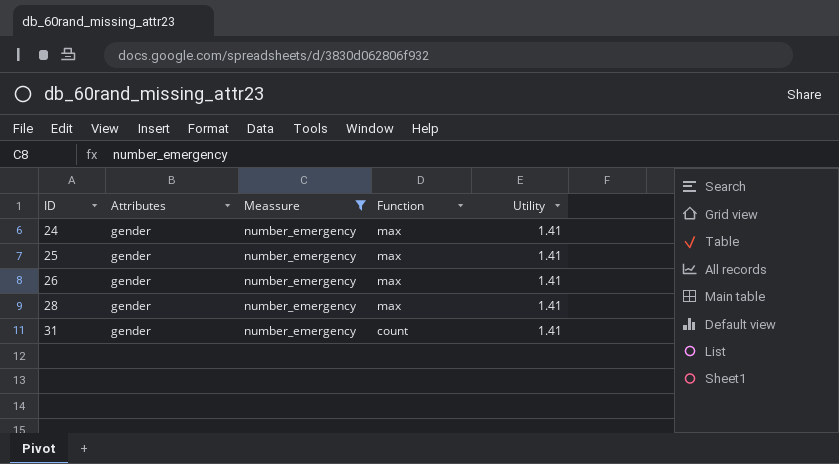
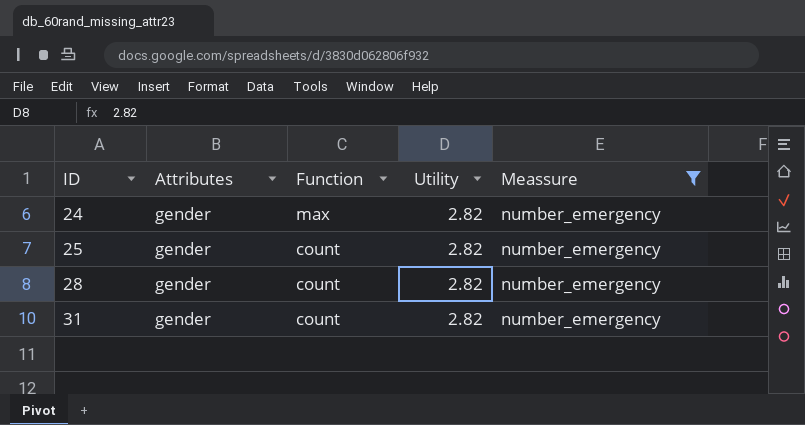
column Meassure | position: 3 -> 5
row 26: gender | number_emergency | max | 1.41 -> none
24 | Utility: 1.41 -> 2.82
25 | Function: max -> count
25 | Utility: 1.41 -> 2.82
28 | Function: max -> count
28 | Utility: 1.41 -> 2.82
31 | Utility: 1.41 -> 2.82

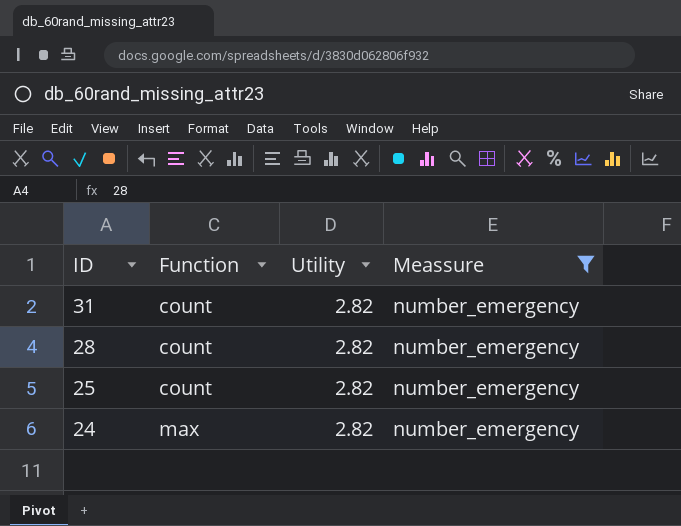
row order: ID ascending -> ID descending
column Attributes | position: 2 -> none

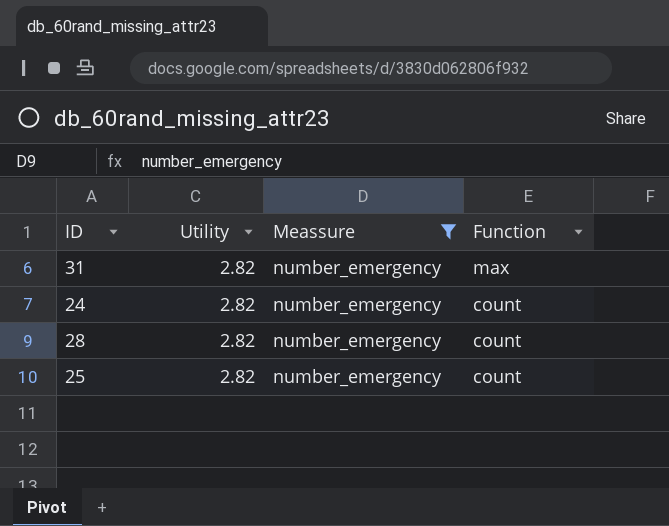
row order: ID descending -> Function descending
column Function | position: 2 -> 4
31 | Function: count -> max
24 | Function: max -> count

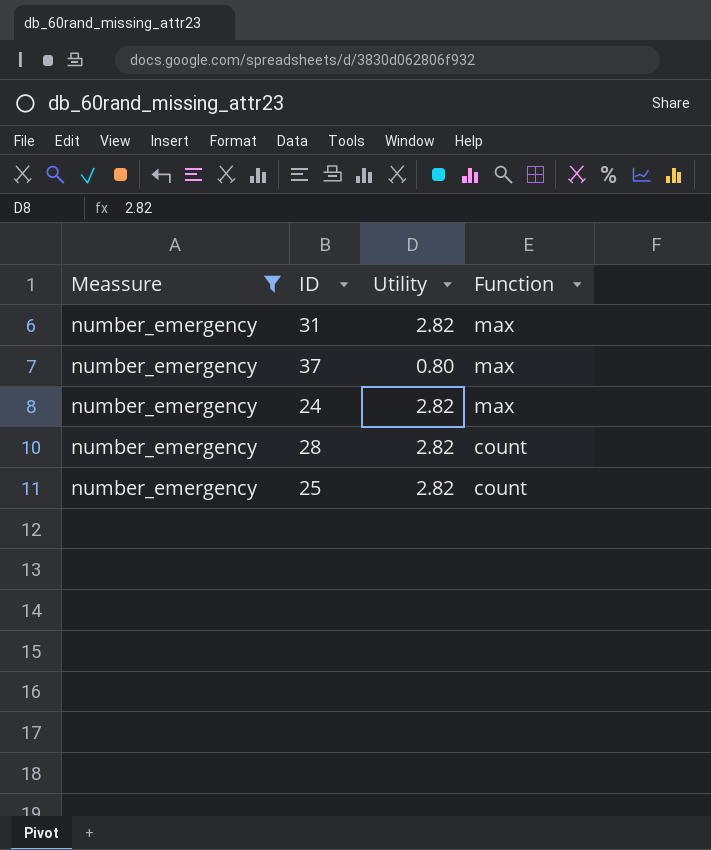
column Meassure | position: 3 -> 1
row 37: none -> number_emergency | 0.80 | max
24 | Function: count -> max

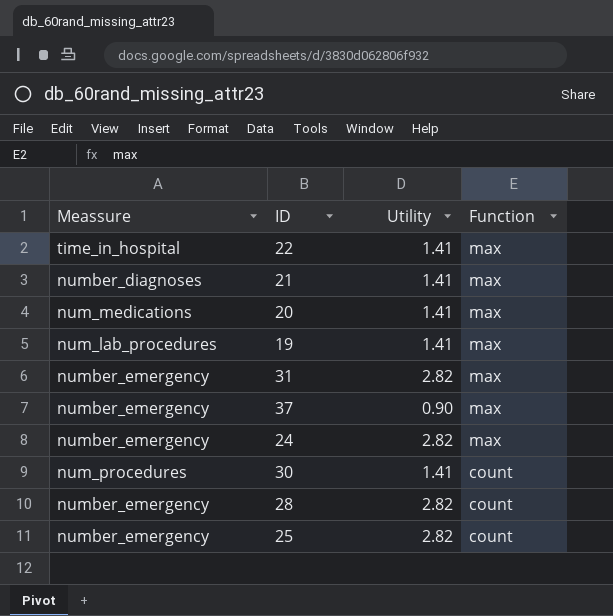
filter: Meassure = number_emergency -> none
37 | Utility: 0.80 -> 0.90

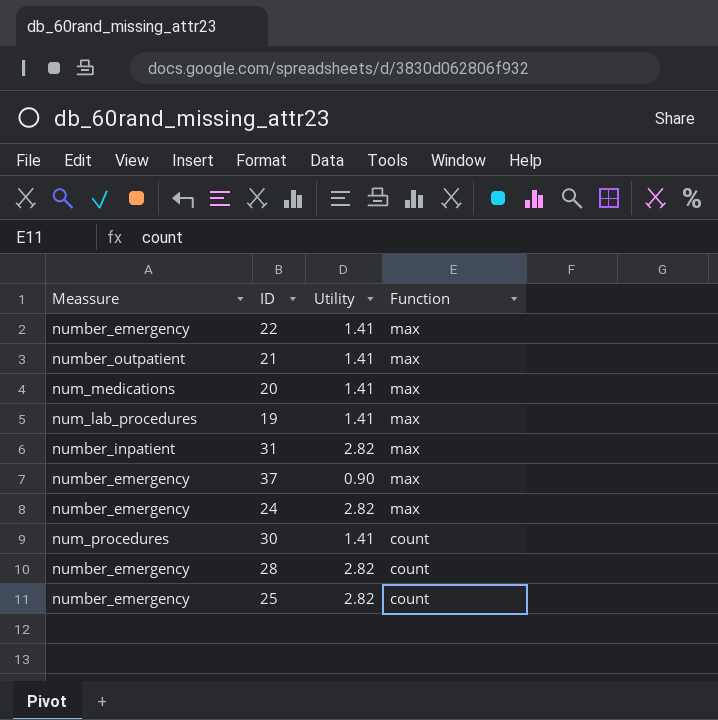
22 | Meassure: time_in_hospital -> number_emergency
21 | Meassure: number_diagnoses -> number_outpatient
31 | Meassure: number_emergency -> number_inpatient

